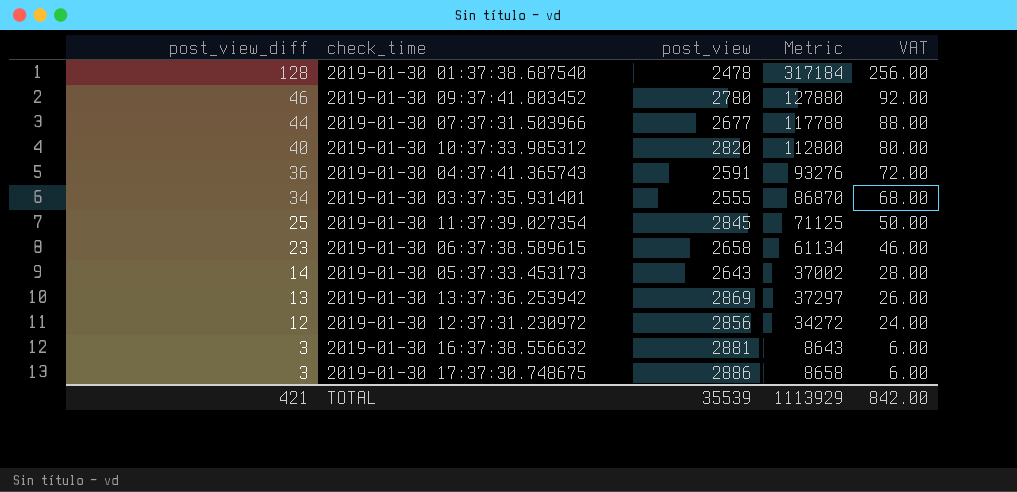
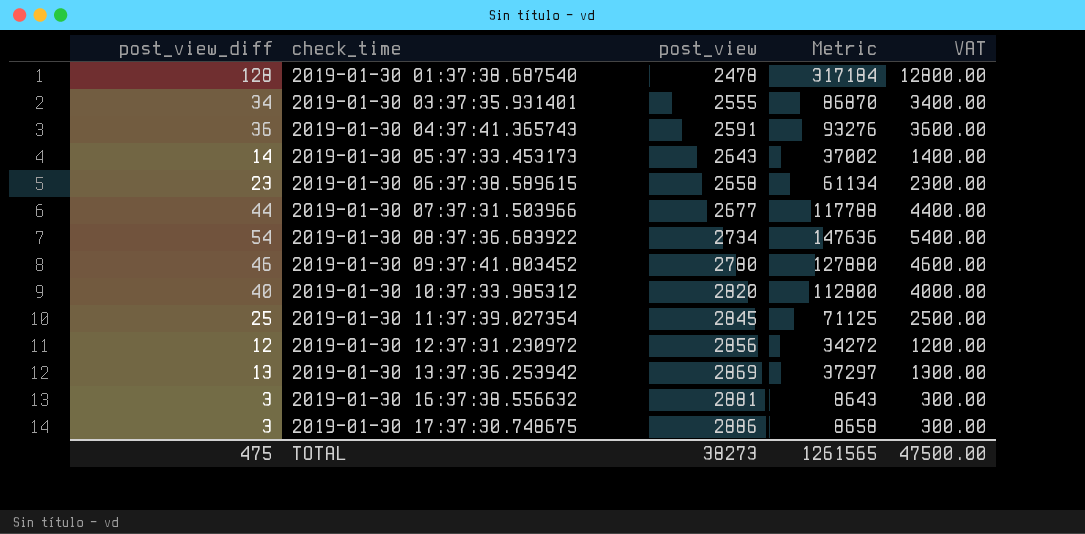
row order: post_view_diff descending -> check_time ascending
column VAT | formula: [post_view_diff] * 2 -> [post_view_diff] * 100
row 2019-01-30 08:37:36.683922: none -> 54 | 2734 | 147636 | 5400.00
TOTAL | post_view_diff: 421 -> 475
TOTAL | post_view: 35539 -> 38273
TOTAL | Metric: 1113929 -> 1261565
TOTAL | VAT: 842.00 -> 47500.00

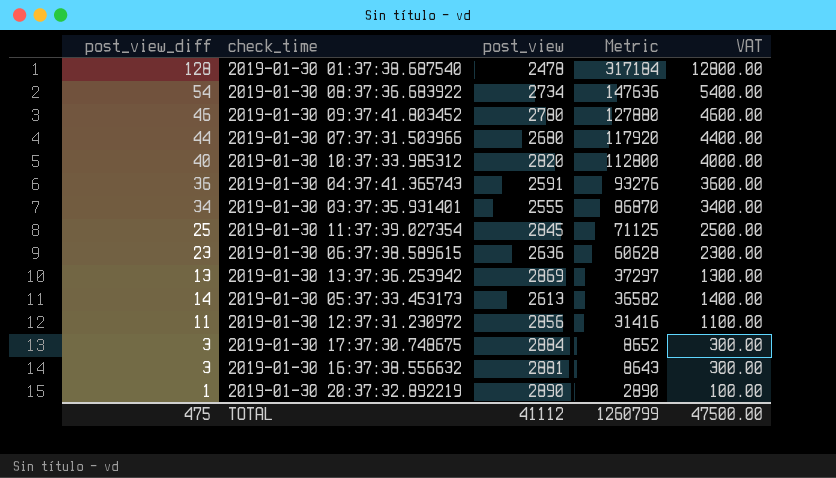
row order: check_time ascending -> Metric descending
2019-01-30 07:37:31.503966 | post_view: 2677 -> 2680
2019-01-30 07:37:31.503966 | Metric: 117788 -> 117920
2019-01-30 06:37:38.589615 | post_view: 2658 -> 2636
2019-01-30 06:37:38.589615 | Metric: 61134 -> 60628
2019-01-30 05:37:33.453173 | post_view: 2643 -> 2613
2019-01-30 05:37:33.453173 | Metric: 37002 -> 36582
2019-01-30 12:37:31.230972 | post_view_diff: 12 -> 11
2019-01-30 12:37:31.230972 | Metric: 34272 -> 31416
2019-01-30 12:37:31.230972 | VAT: 1200.00 -> 1100.00
2019-01-30 17:37:30.748675 | post_view: 2886 -> 2884
2019-01-30 17:37:30.748675 | Metric: 8658 -> 8652
row 2019-01-30 20:37:32.892219: none -> 1 | 2890 | 2890 | 100.00
TOTAL | post_view: 38273 -> 41112
TOTAL | Metric: 1261565 -> 1260799

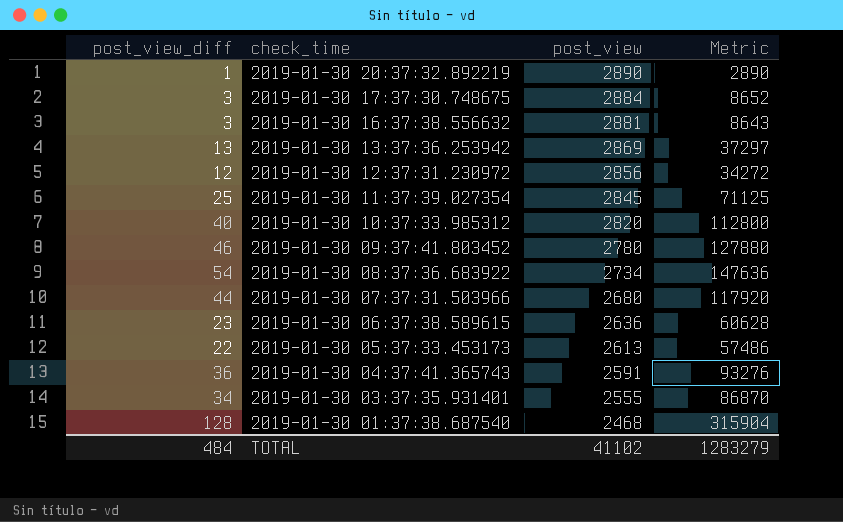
row order: Metric descending -> check_time descending
column VAT | formula: [post_view_diff] * 100 -> none
2019-01-30 12:37:31.230972 | post_view_diff: 11 -> 12
2019-01-30 12:37:31.230972 | Metric: 31416 -> 34272
2019-01-30 05:37:33.453173 | post_view_diff: 14 -> 22
2019-01-30 05:37:33.453173 | Metric: 36582 -> 57486
2019-01-30 01:37:38.687540 | post_view: 2478 -> 2468
2019-01-30 01:37:38.687540 | Metric: 317184 -> 315904
TOTAL | post_view_diff: 475 -> 484
TOTAL | post_view: 41112 -> 41102
TOTAL | Metric: 1260799 -> 1283279

